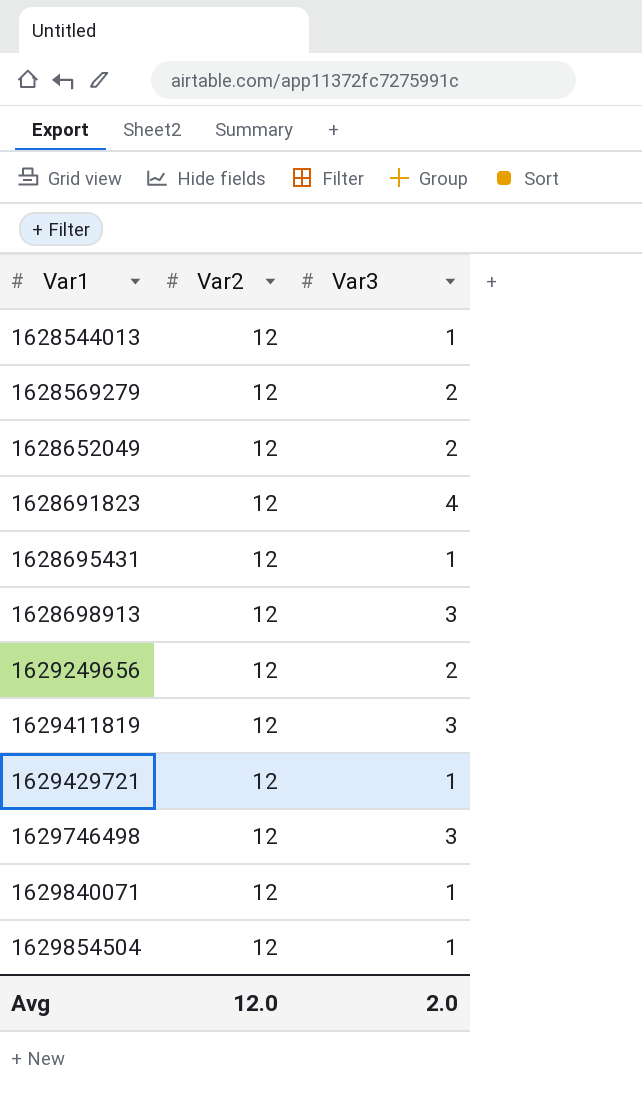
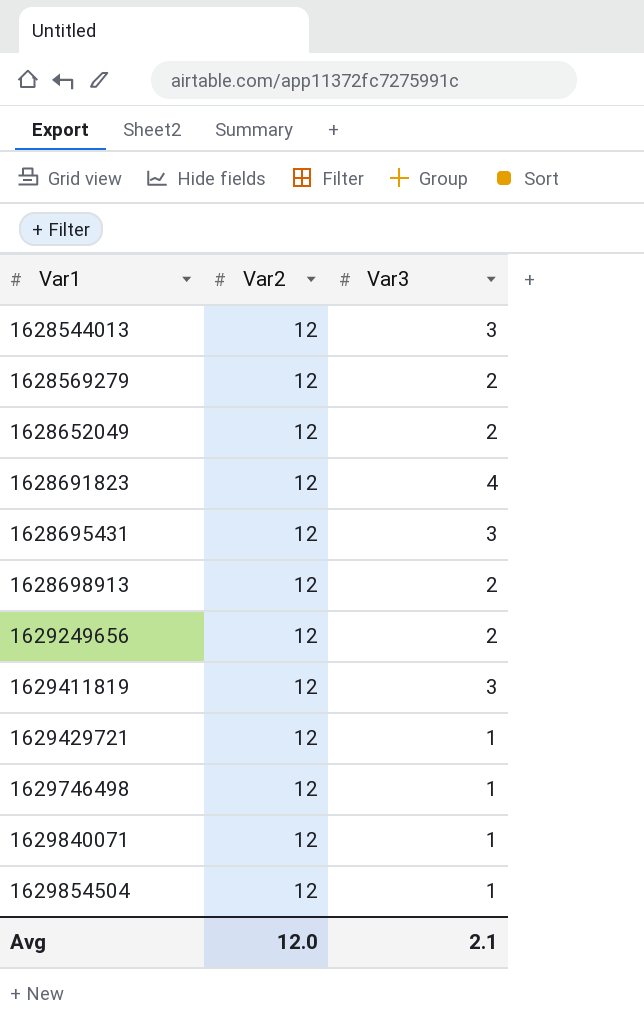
1628544013 | Var3: 1 -> 3
1628695431 | Var3: 1 -> 3
1628698913 | Var3: 3 -> 2
1629746498 | Var3: 3 -> 1
Avg | Var3: 2.0 -> 2.1

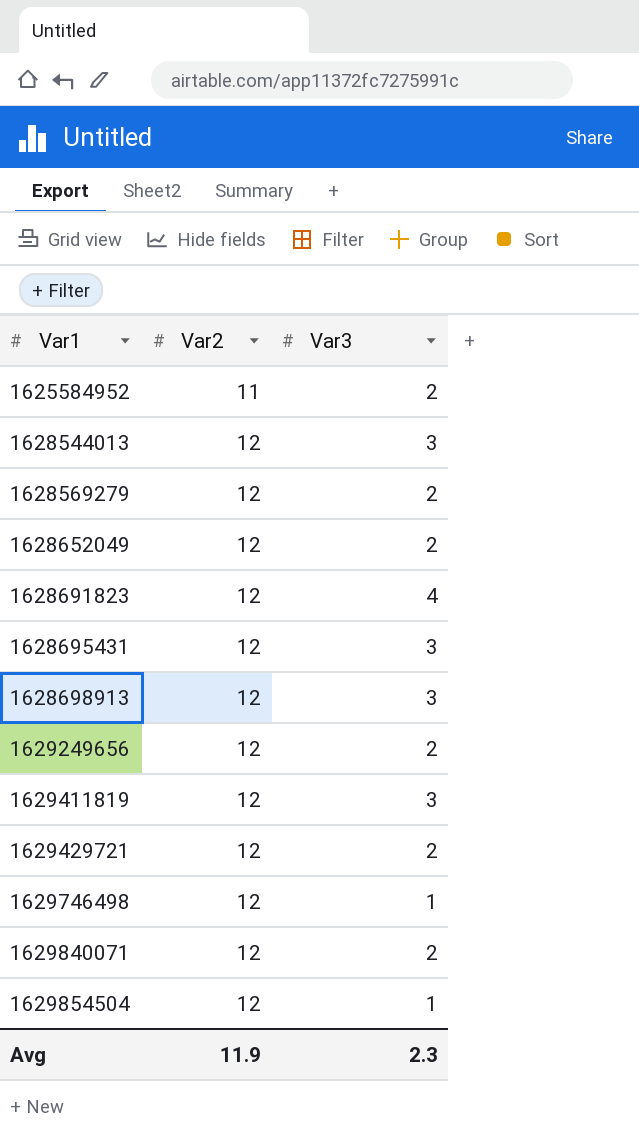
row 1625584952: none -> 11 | 2
1628698913 | Var3: 2 -> 3
1629429721 | Var3: 1 -> 2
1629840071 | Var3: 1 -> 2
Avg | Var2: 12.0 -> 11.9
Avg | Var3: 2.1 -> 2.3

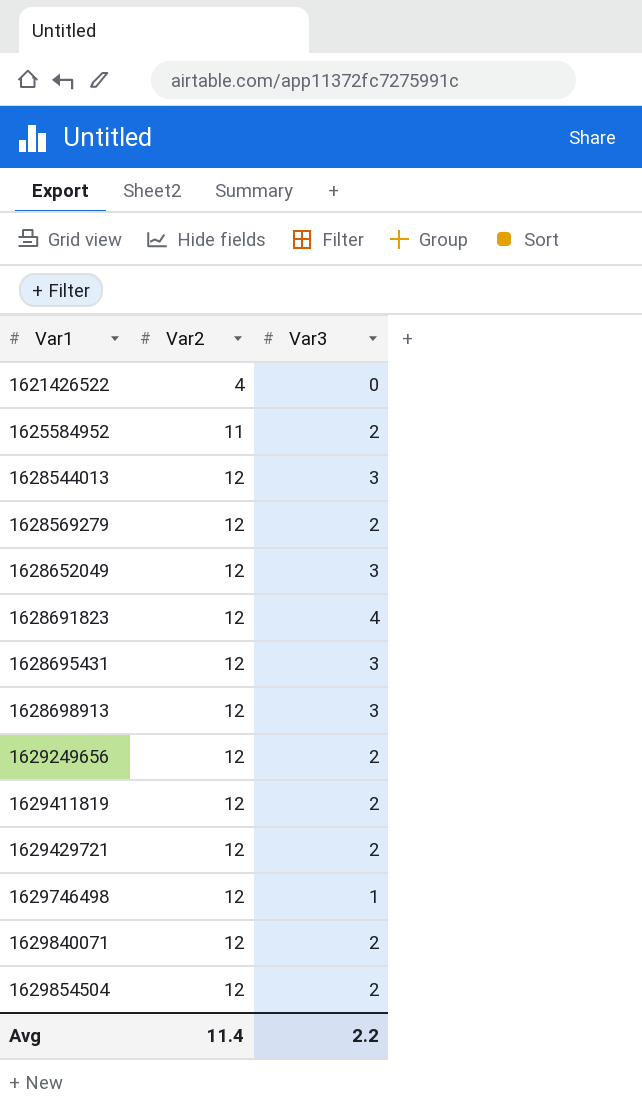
row 1621426522: none -> 4 | 0
1628652049 | Var3: 2 -> 3
1629411819 | Var3: 3 -> 2
1629854504 | Var3: 1 -> 2
Avg | Var2: 11.9 -> 11.4
Avg | Var3: 2.3 -> 2.2

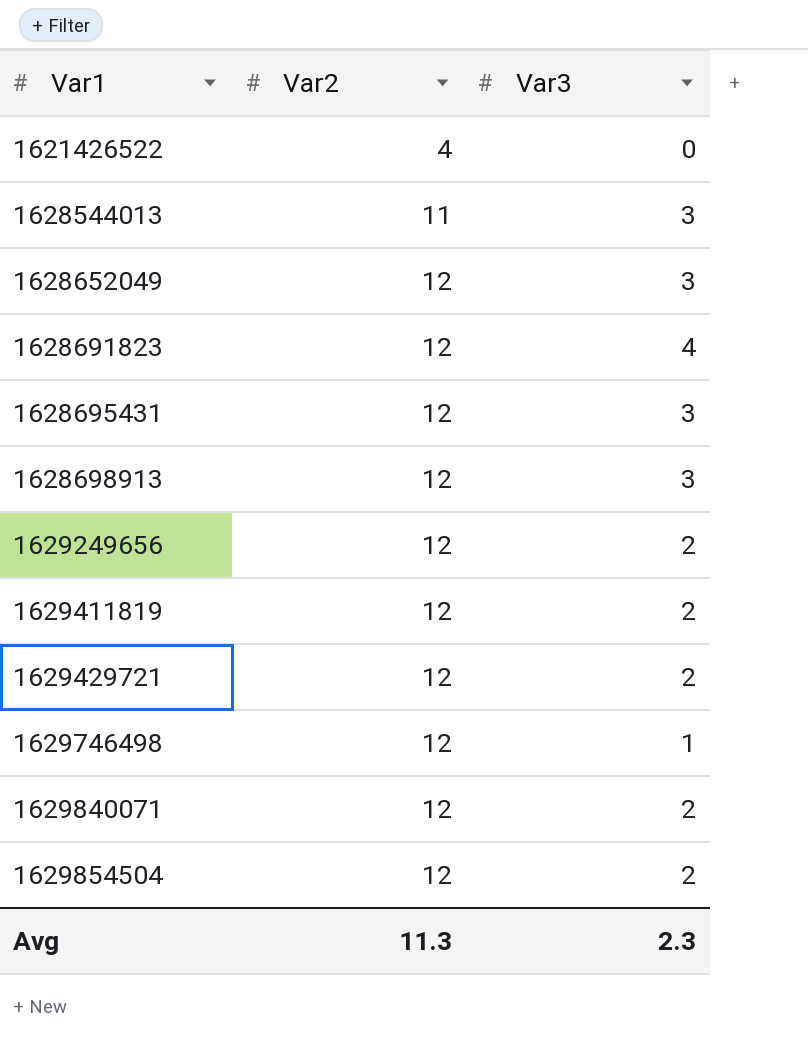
row 1625584952: 11 | 2 -> none
row 1628569279: 12 | 2 -> none
1628544013 | Var2: 12 -> 11
Avg | Var2: 11.4 -> 11.3
Avg | Var3: 2.2 -> 2.3

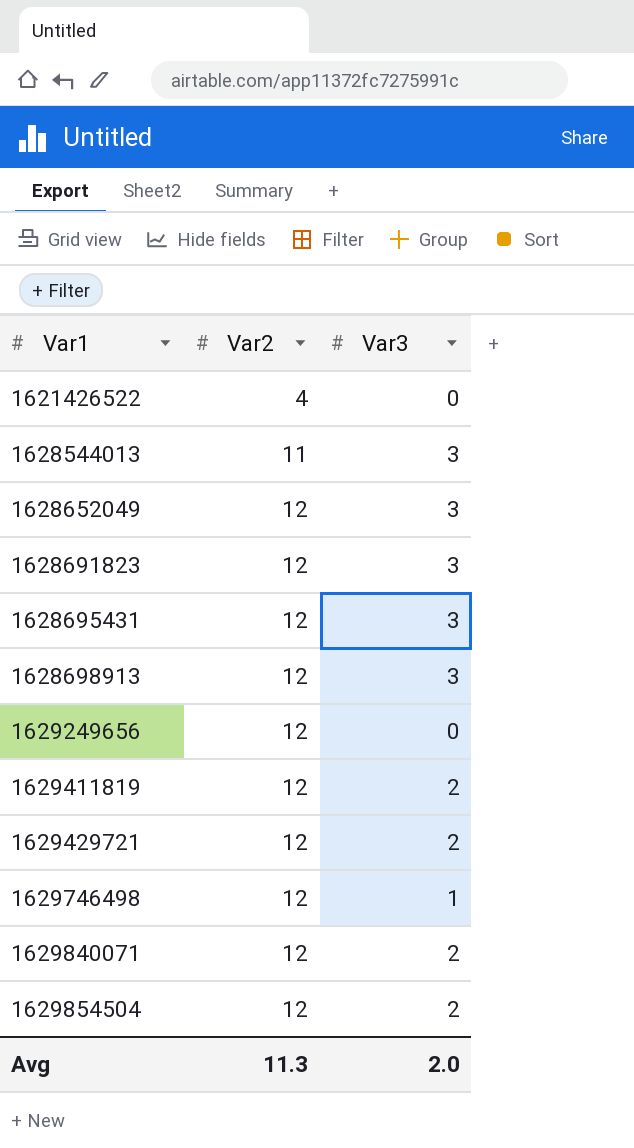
1628691823 | Var3: 4 -> 3
1629249656 | Var3: 2 -> 0
Avg | Var3: 2.3 -> 2.0

